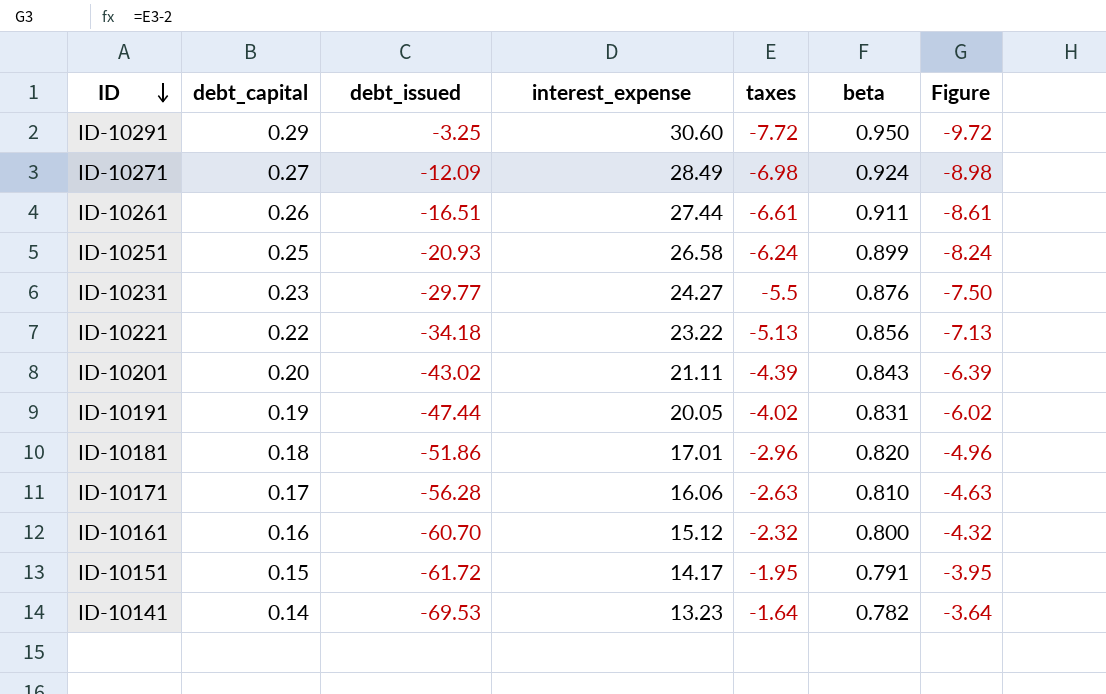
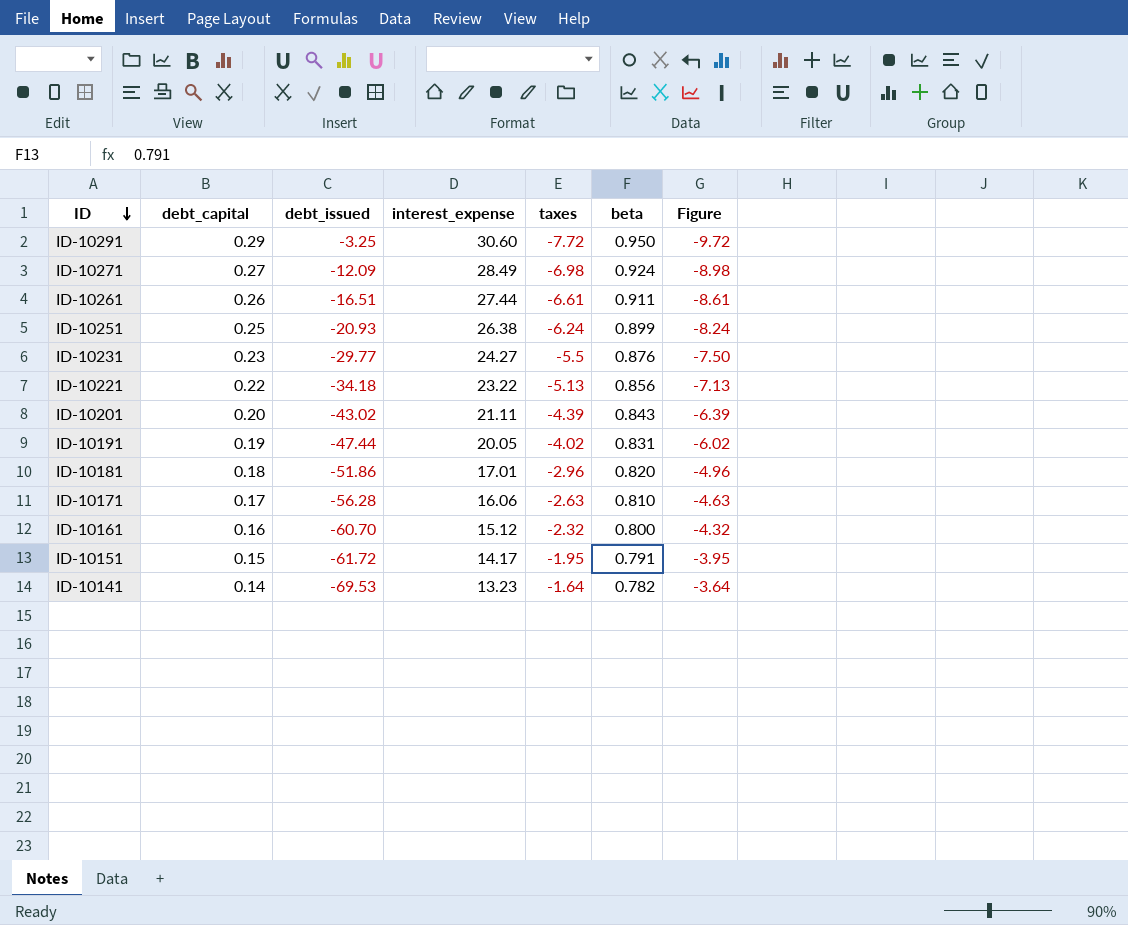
ID-10251 | interest_expense: 26.58 -> 26.38

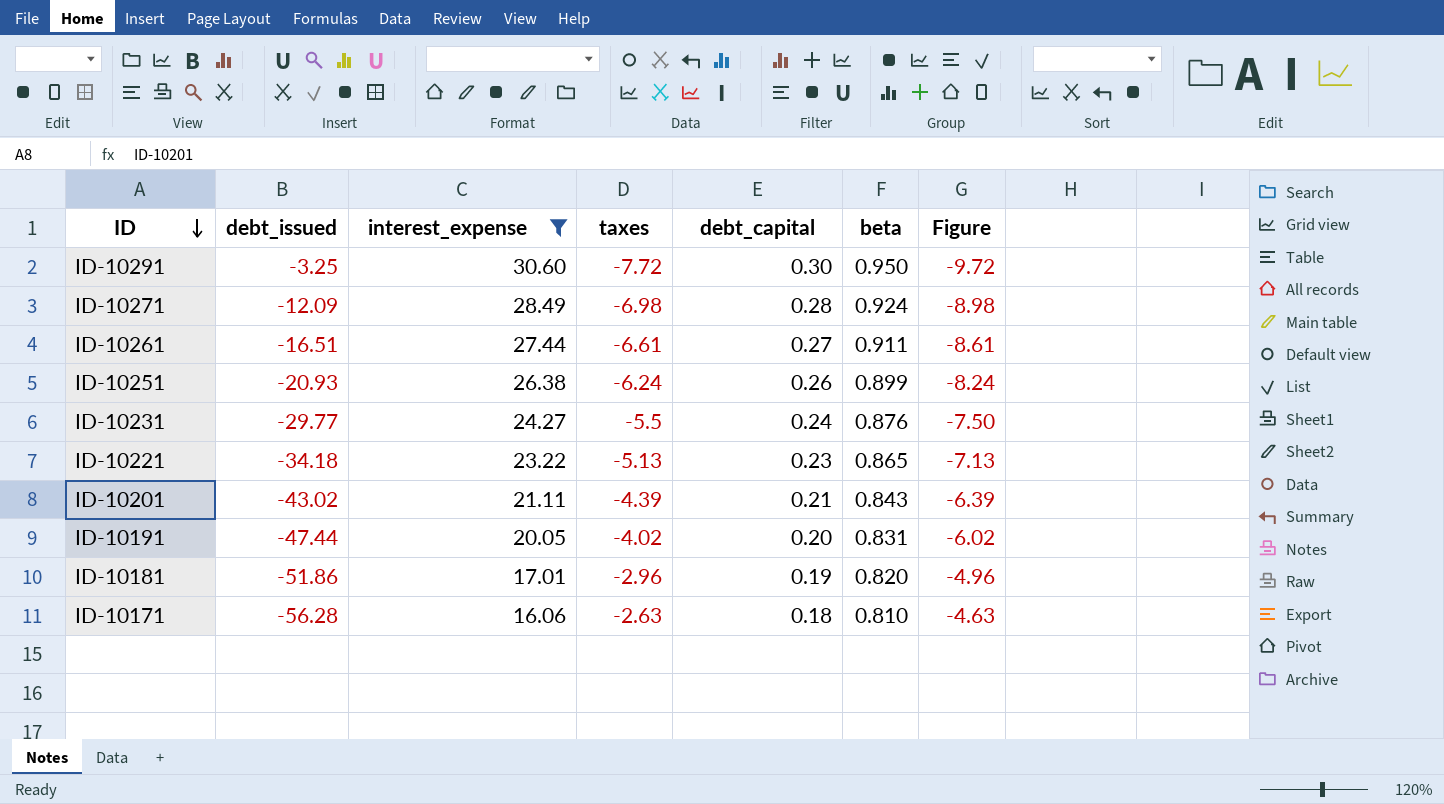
filter: none -> interest_expense >= 16.06
column debt_capital | position: 2 -> 5
ID-10291 | debt_capital: 0.29 -> 0.30
ID-10271 | debt_capital: 0.27 -> 0.28
ID-10261 | debt_capital: 0.26 -> 0.27
ID-10251 | debt_capital: 0.25 -> 0.26
ID-10231 | debt_capital: 0.23 -> 0.24
ID-10221 | debt_capital: 0.22 -> 0.23
ID-10221 | beta: 0.856 -> 0.865
ID-10201 | debt_capital: 0.20 -> 0.21
ID-10191 | debt_capital: 0.19 -> 0.20
ID-10181 | debt_capital: 0.18 -> 0.19
ID-10171 | debt_capital: 0.17 -> 0.18

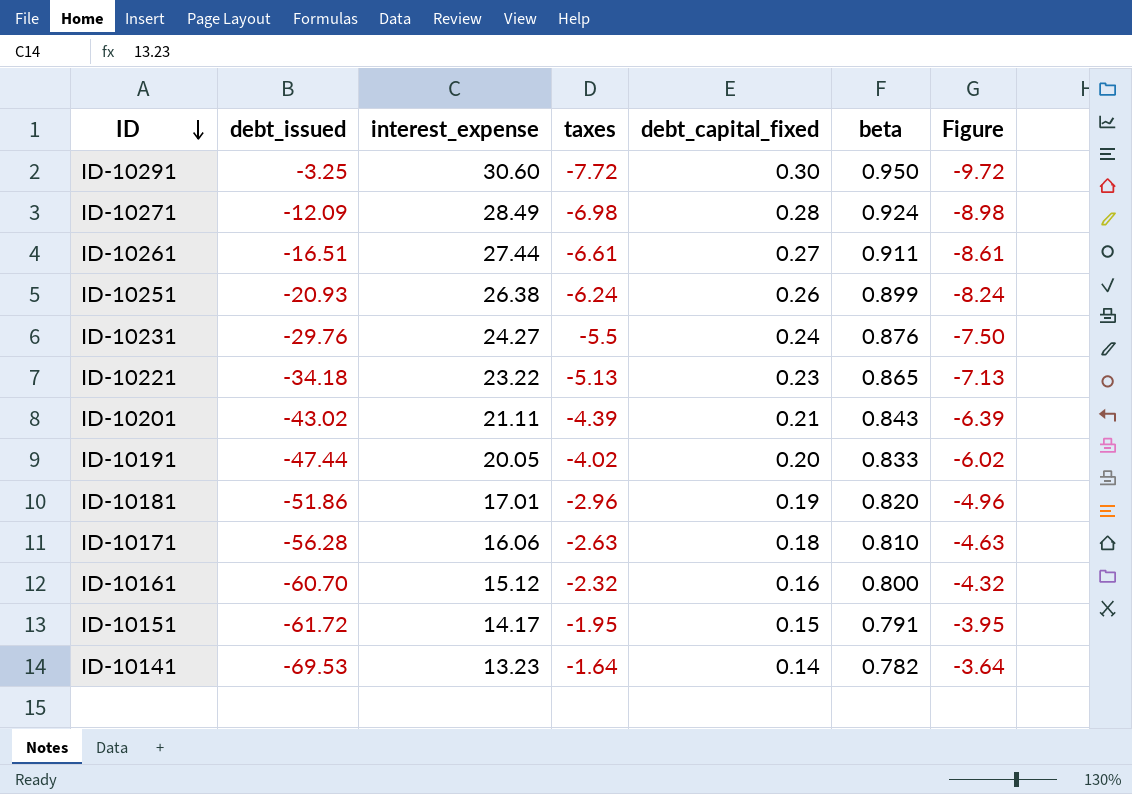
filter: interest_expense >= 16.06 -> none
column name: debt_capital -> debt_capital_fixed
ID-10231 | debt_issued: -29.77 -> -29.76
ID-10191 | beta: 0.831 -> 0.833

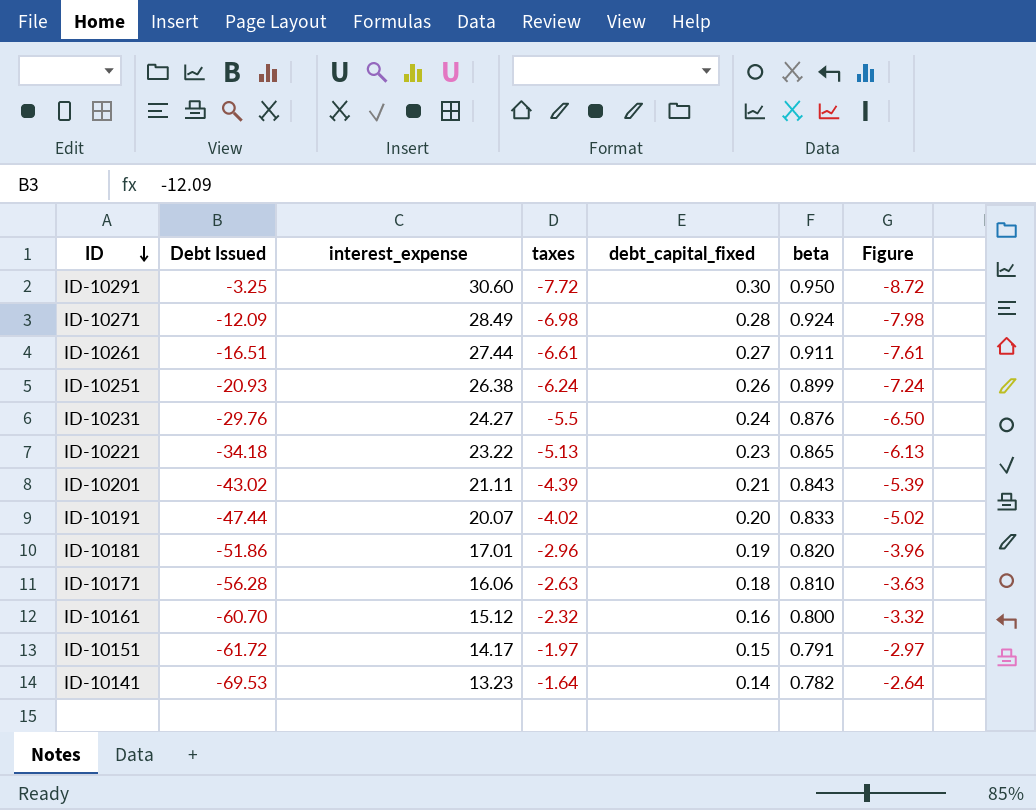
column name: debt_issued -> Debt Issued
column Figure | formula: [taxes] - 2 -> [taxes] - 1
ID-10191 | interest_expense: 20.05 -> 20.07
ID-10151 | taxes: -1.95 -> -1.97

